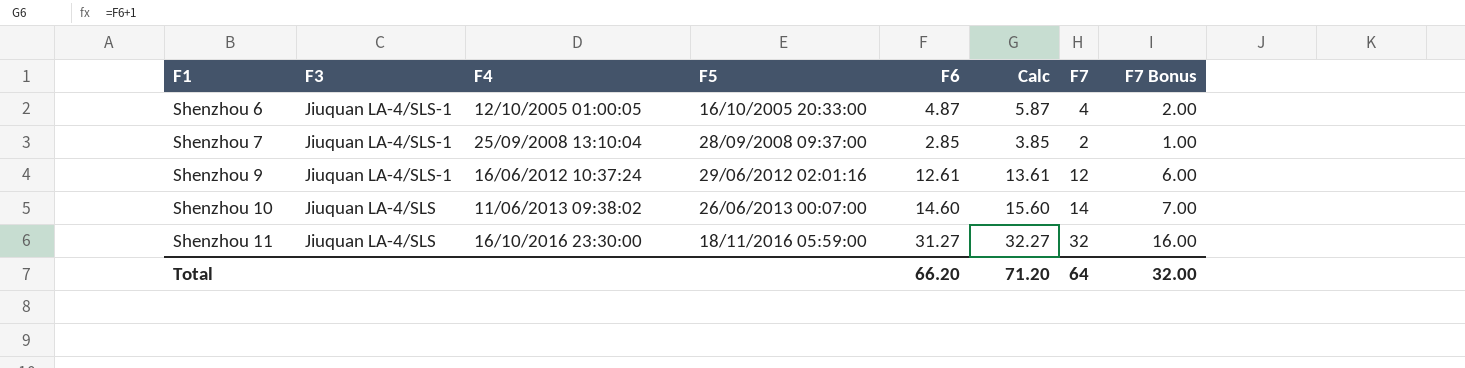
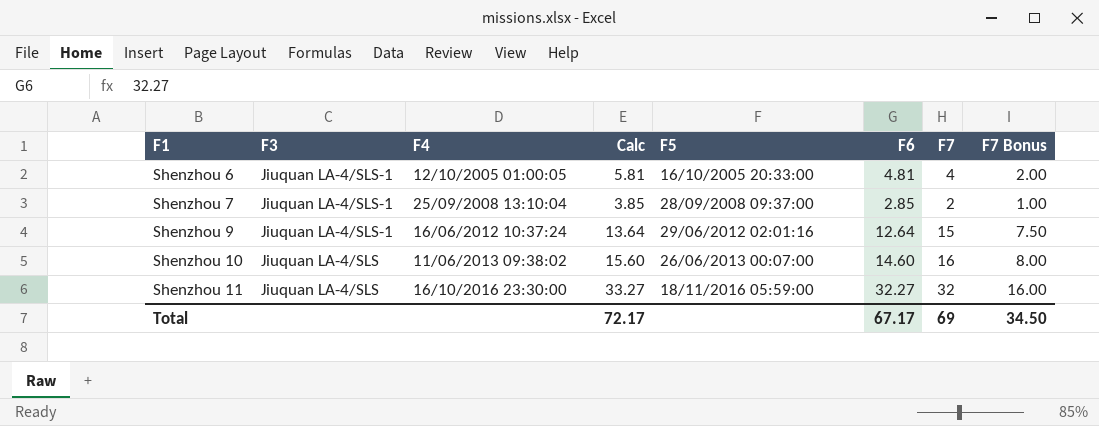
column Calc | position: 6 -> 4
Shenzhou 6 | Calc: 5.87 -> 5.81
Shenzhou 6 | F6: 4.87 -> 4.81
Shenzhou 9 | Calc: 13.61 -> 13.64
Shenzhou 9 | F6: 12.61 -> 12.64
Shenzhou 9 | F7: 12 -> 15
Shenzhou 9 | F7 Bonus: 6.00 -> 7.50
Shenzhou 10 | F7: 14 -> 16
Shenzhou 10 | F7 Bonus: 7.00 -> 8.00
Shenzhou 11 | Calc: 32.27 -> 33.27
Shenzhou 11 | F6: 31.27 -> 32.27
Total | Calc: 71.20 -> 72.17
Total | F6: 66.20 -> 67.17
Total | F7: 64 -> 69
Total | F7 Bonus: 32.00 -> 34.50

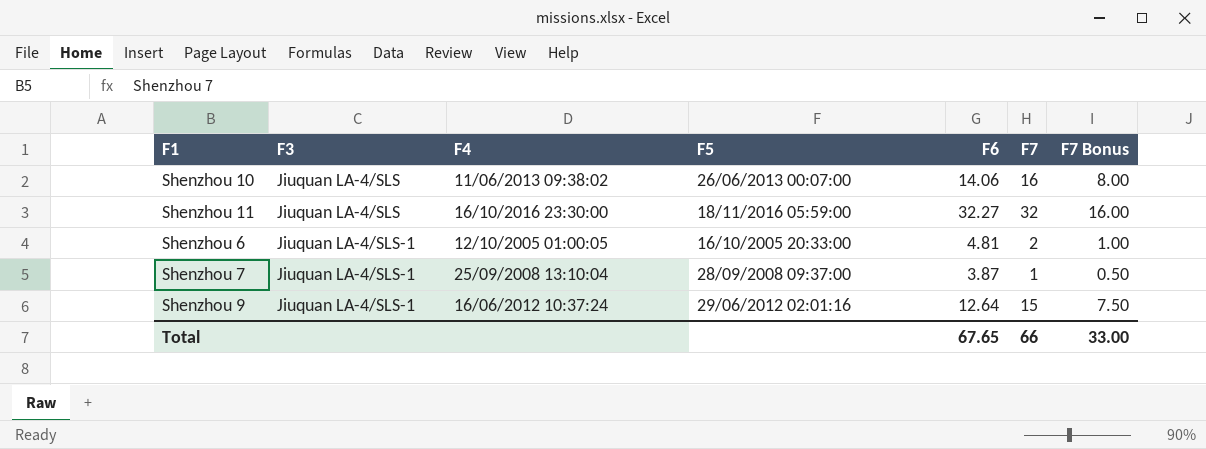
row order: F1 ascending -> F3 ascending
column Calc | formula: [F6] + 1 -> none
Shenzhou 10 | F6: 14.60 -> 14.06
Shenzhou 6 | F7: 4 -> 2
Shenzhou 6 | F7 Bonus: 2.00 -> 1.00
Shenzhou 7 | F6: 2.85 -> 3.87
Shenzhou 7 | F7: 2 -> 1
Shenzhou 7 | F7 Bonus: 1.00 -> 0.50
Total | F6: 67.17 -> 67.65
Total | F7: 69 -> 66
Total | F7 Bonus: 34.50 -> 33.00

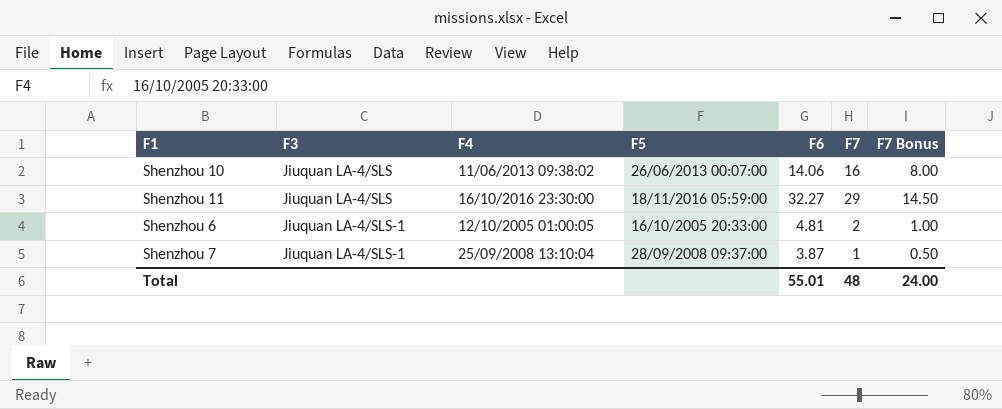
row Shenzhou 9: Jiuquan LA-4/SLS-1 | 16/06/2012 10:37:24 | 29/06/2012 02:01:16 | 12.64 | 15 | 7.50 -> none
Shenzhou 11 | F7: 32 -> 29
Shenzhou 11 | F7 Bonus: 16.00 -> 14.50
Total | F6: 67.65 -> 55.01
Total | F7: 66 -> 48
Total | F7 Bonus: 33.00 -> 24.00

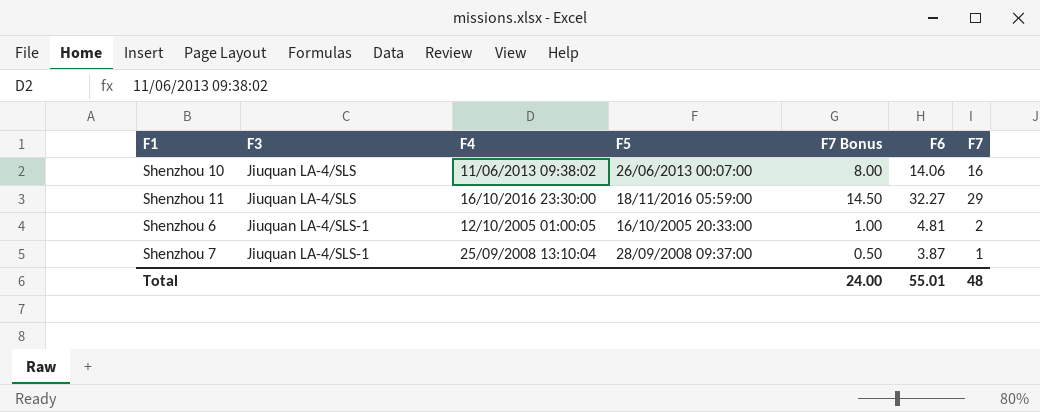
column F7 Bonus | position: 7 -> 5

